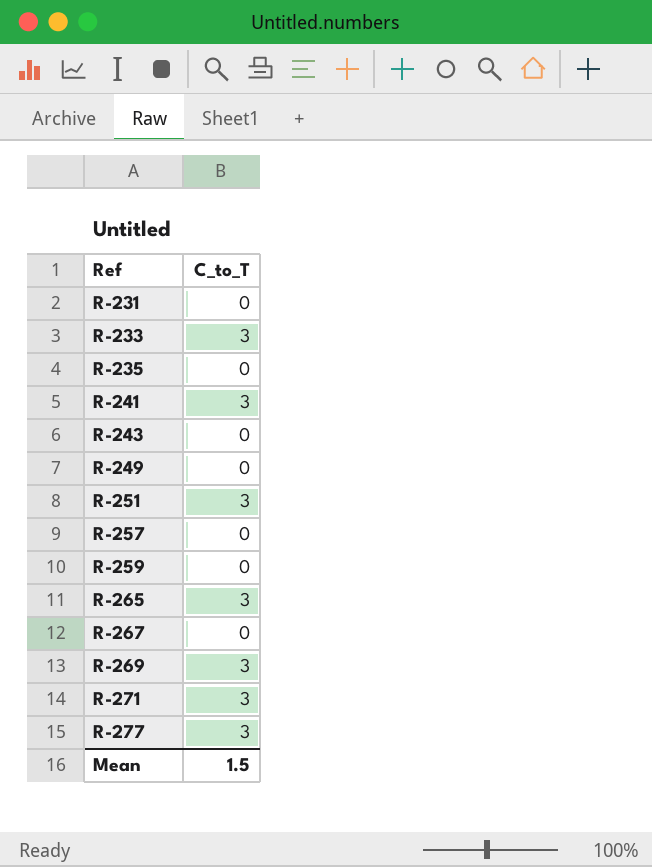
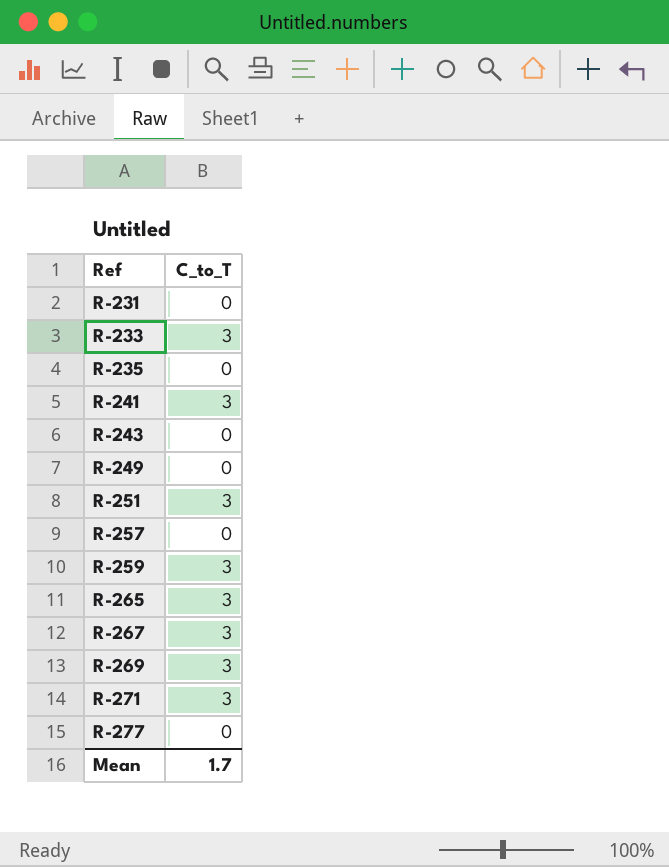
R-259 | C_to_T: 0 -> 3
R-267 | C_to_T: 0 -> 3
R-277 | C_to_T: 3 -> 0
Mean | C_to_T: 1.5 -> 1.7

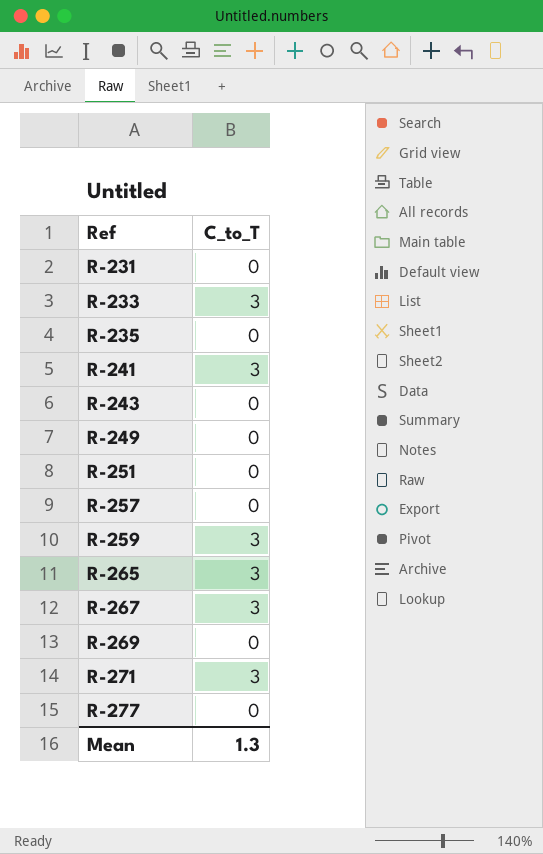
R-251 | C_to_T: 3 -> 0
R-269 | C_to_T: 3 -> 0
Mean | C_to_T: 1.7 -> 1.3

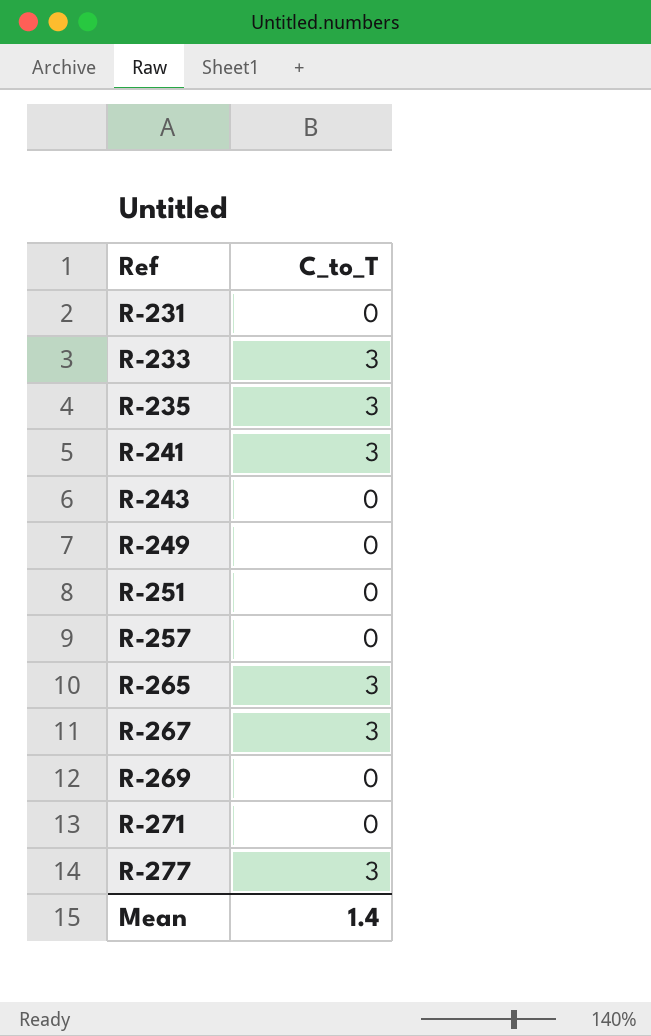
row R-259: 3 -> none
R-235 | C_to_T: 0 -> 3
R-271 | C_to_T: 3 -> 0
R-277 | C_to_T: 0 -> 3
Mean | C_to_T: 1.3 -> 1.4

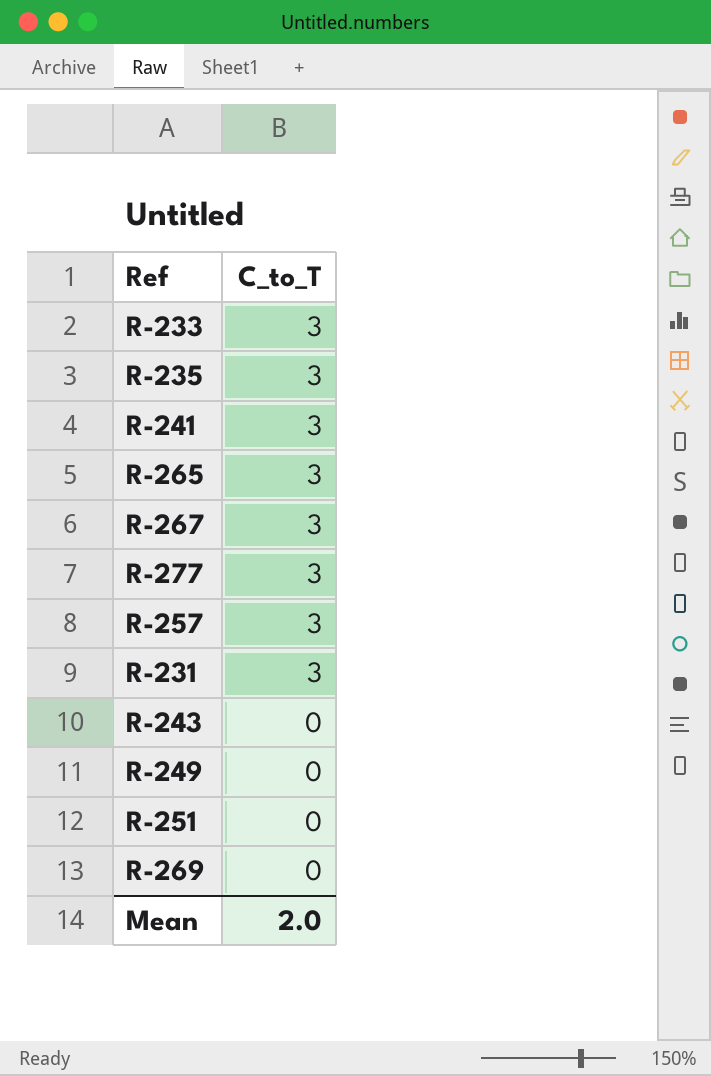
row order: Ref ascending -> C_to_T descending
row R-271: 0 -> none
R-257 | C_to_T: 0 -> 3
R-231 | C_to_T: 0 -> 3
Mean | C_to_T: 1.4 -> 2.0

